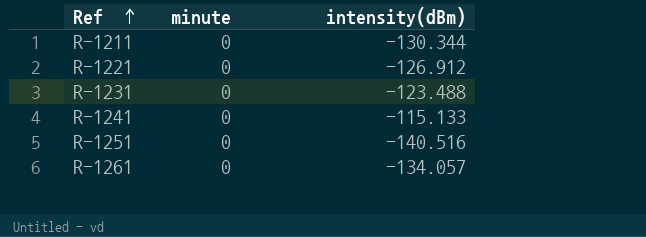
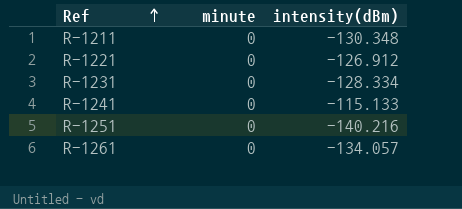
R-1211 | intensity(dBm): -130.344 -> -130.348
R-1231 | intensity(dBm): -123.488 -> -128.334
R-1251 | intensity(dBm): -140.516 -> -140.216

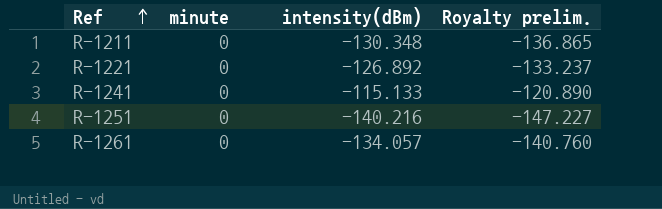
column Royalty prelim. | formula: none -> [intensity(dBm)] * 1.05
row R-1231: 0 | -128.334 -> none
R-1221 | intensity(dBm): -126.912 -> -126.892

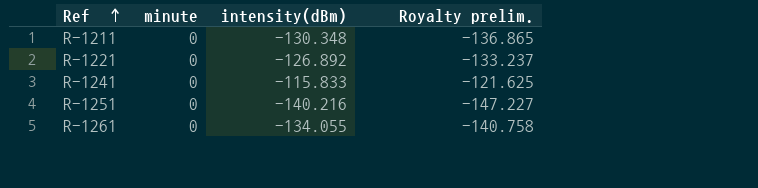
R-1241 | intensity(dBm): -115.133 -> -115.833
R-1241 | Royalty prelim.: -120.890 -> -121.625
R-1261 | intensity(dBm): -134.057 -> -134.055
R-1261 | Royalty prelim.: -140.760 -> -140.758

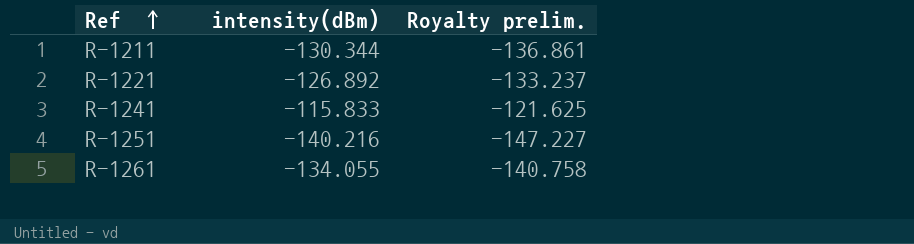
column minute | position: 2 -> none
R-1211 | intensity(dBm): -130.348 -> -130.344
R-1211 | Royalty prelim.: -136.865 -> -136.861

